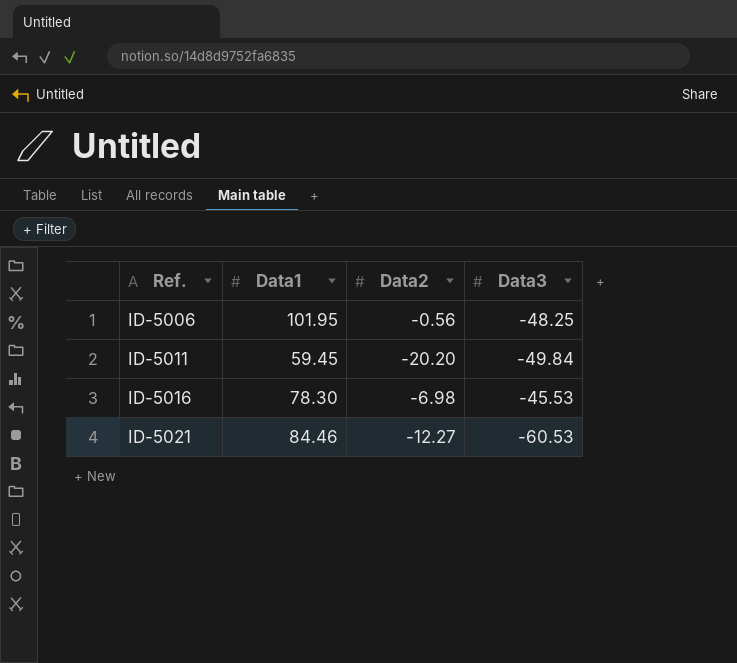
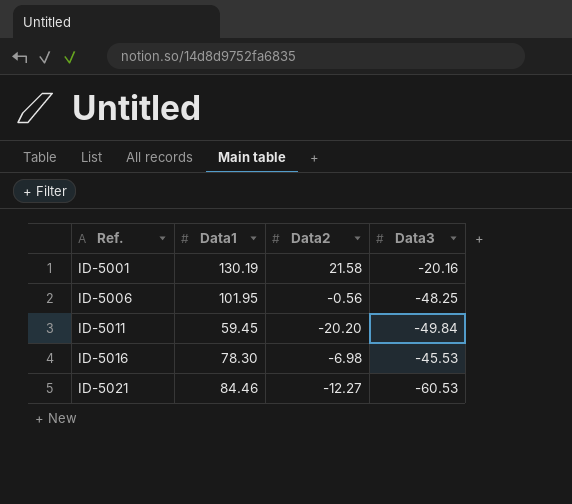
row ID-5001: none -> 130.19 | 21.58 | -20.16

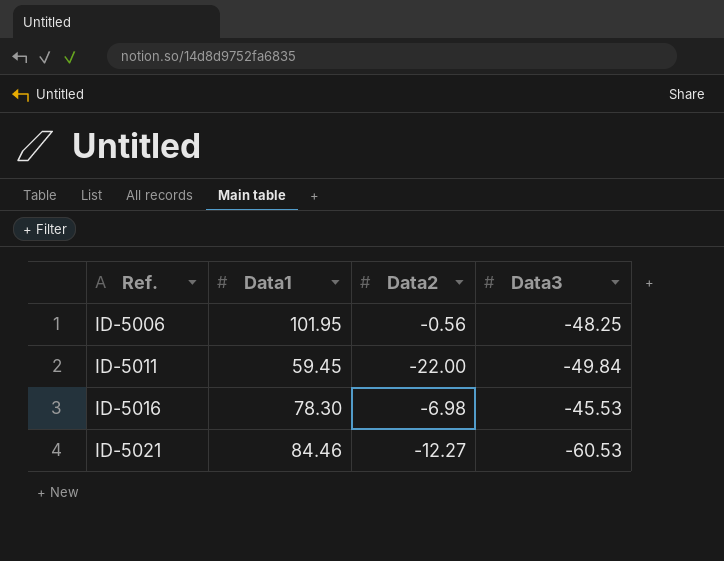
row ID-5001: 130.19 | 21.58 | -20.16 -> none
ID-5011 | Data2: -20.20 -> -22.00

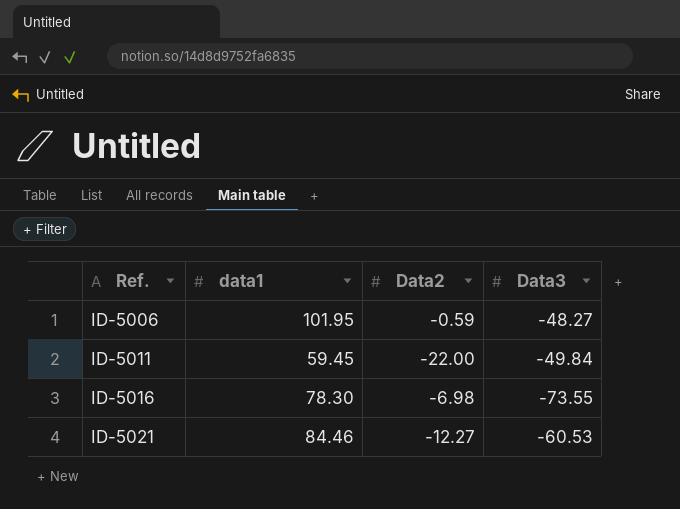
column name: Data1 -> data1
ID-5006 | Data2: -0.56 -> -0.59
ID-5006 | Data3: -48.25 -> -48.27
ID-5016 | Data3: -45.53 -> -73.55

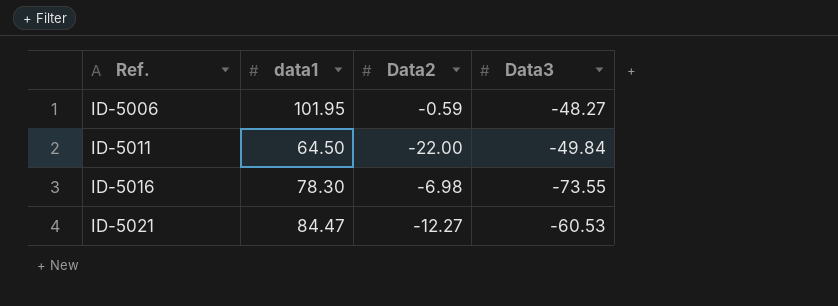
ID-5011 | data1: 59.45 -> 64.50
ID-5021 | data1: 84.46 -> 84.47

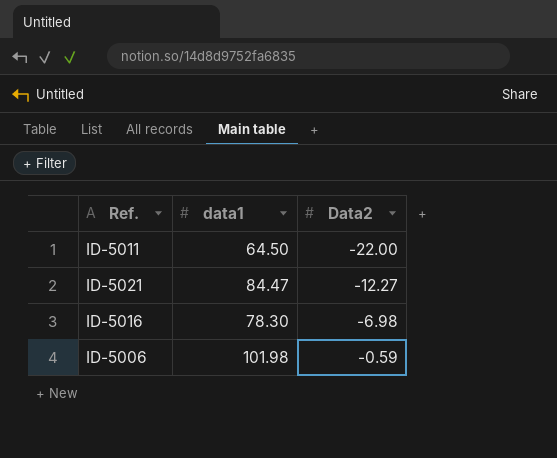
row order: Ref. ascending -> Data2 ascending
column Data3 | position: 4 -> none
ID-5006 | data1: 101.95 -> 101.98

